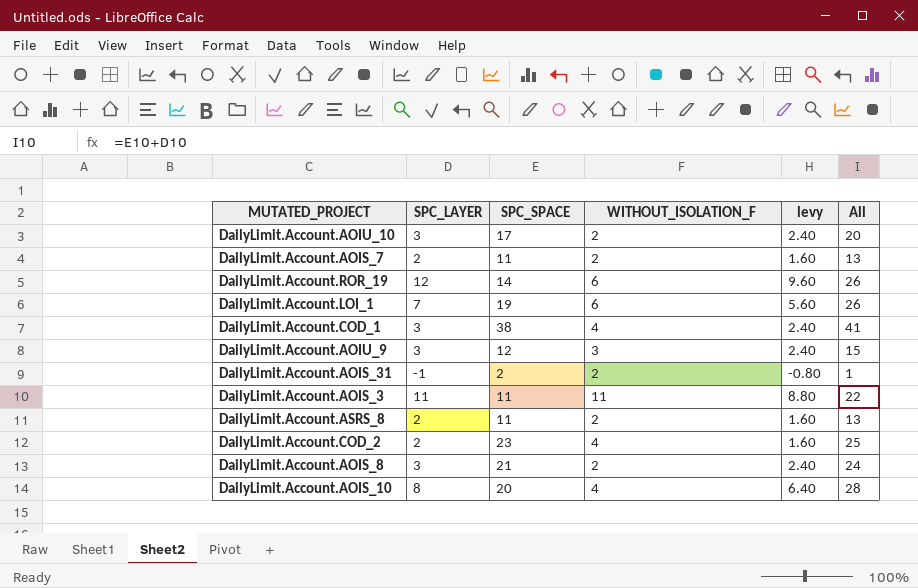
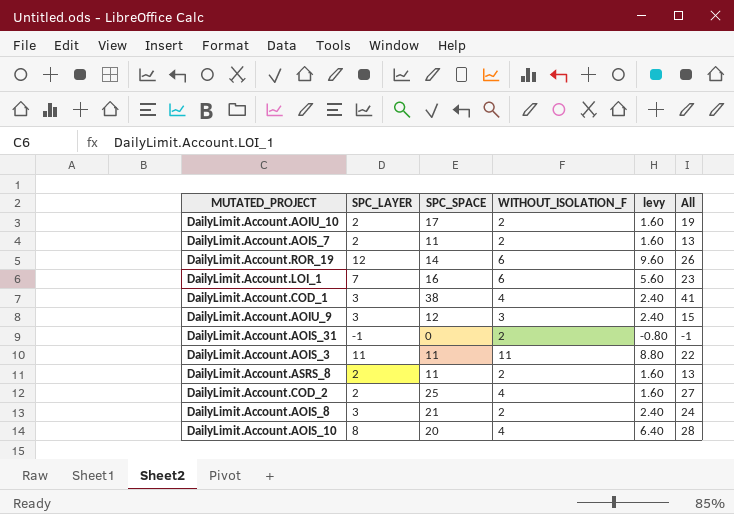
DailyLimit.Account.AOIU_10 | SPC_LAYER: 3 -> 2
DailyLimit.Account.AOIU_10 | levy: 2.40 -> 1.60
DailyLimit.Account.AOIU_10 | All: 20 -> 19
DailyLimit.Account.LOI_1 | SPC_SPACE: 19 -> 16
DailyLimit.Account.LOI_1 | All: 26 -> 23
DailyLimit.Account.AOIS_31 | SPC_SPACE: 2 -> 0
DailyLimit.Account.AOIS_31 | All: 1 -> -1
DailyLimit.Account.COD_2 | SPC_SPACE: 23 -> 25
DailyLimit.Account.COD_2 | All: 25 -> 27

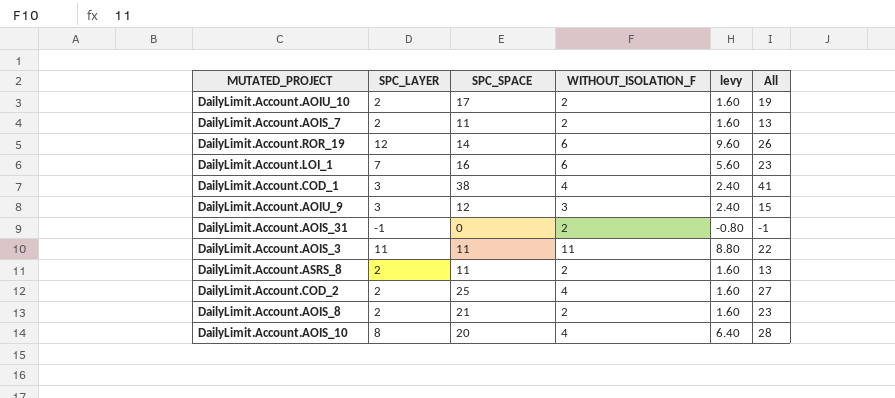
DailyLimit.Account.AOIS_8 | SPC_LAYER: 3 -> 2
DailyLimit.Account.AOIS_8 | levy: 2.40 -> 1.60
DailyLimit.Account.AOIS_8 | All: 24 -> 23

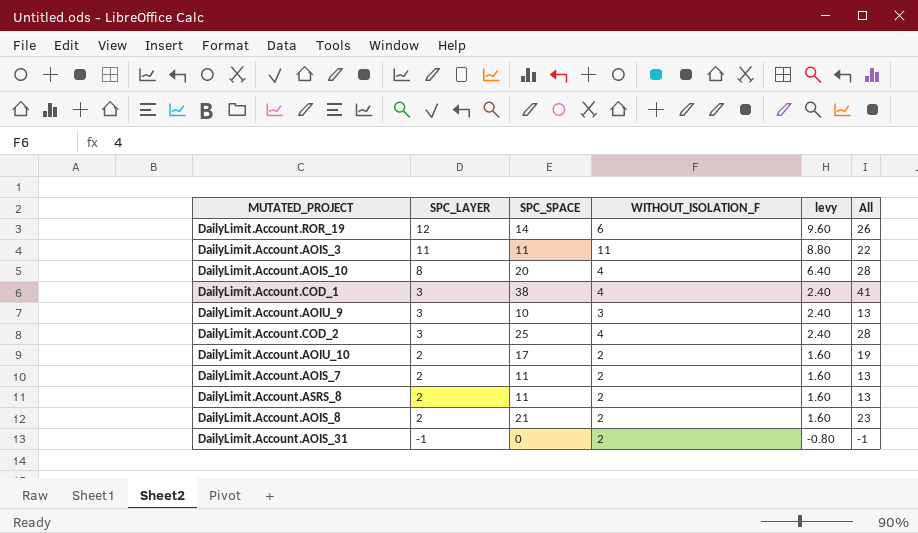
row order: none -> SPC_LAYER descending
row DailyLimit.Account.LOI_1: 7 | 16 | 6 | 5.60 | 23 -> none
DailyLimit.Account.AOIU_9 | SPC_SPACE: 12 -> 10
DailyLimit.Account.AOIU_9 | All: 15 -> 13
DailyLimit.Account.COD_2 | SPC_LAYER: 2 -> 3
DailyLimit.Account.COD_2 | levy: 1.60 -> 2.40
DailyLimit.Account.COD_2 | All: 27 -> 28

